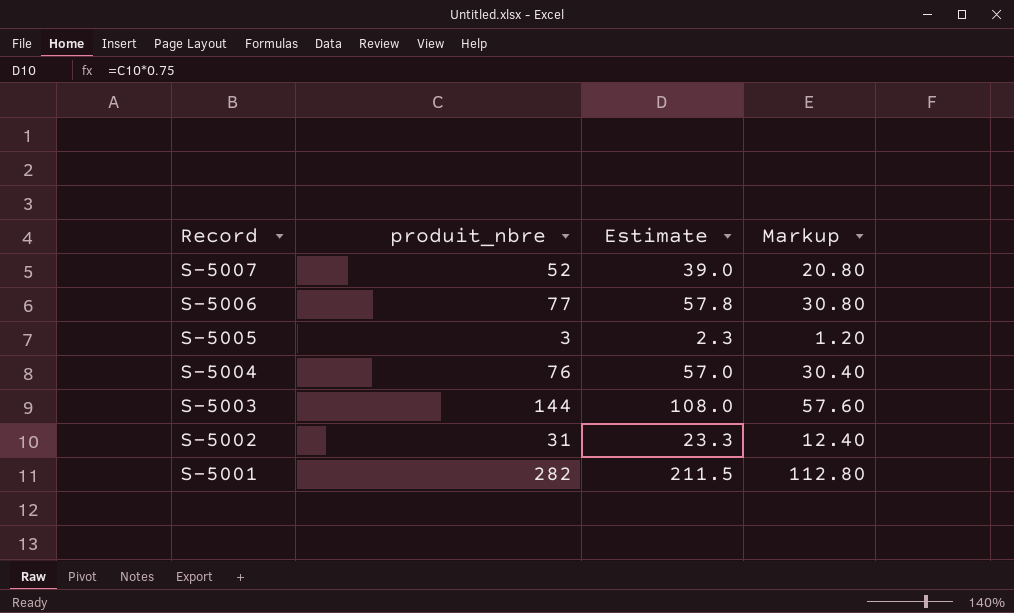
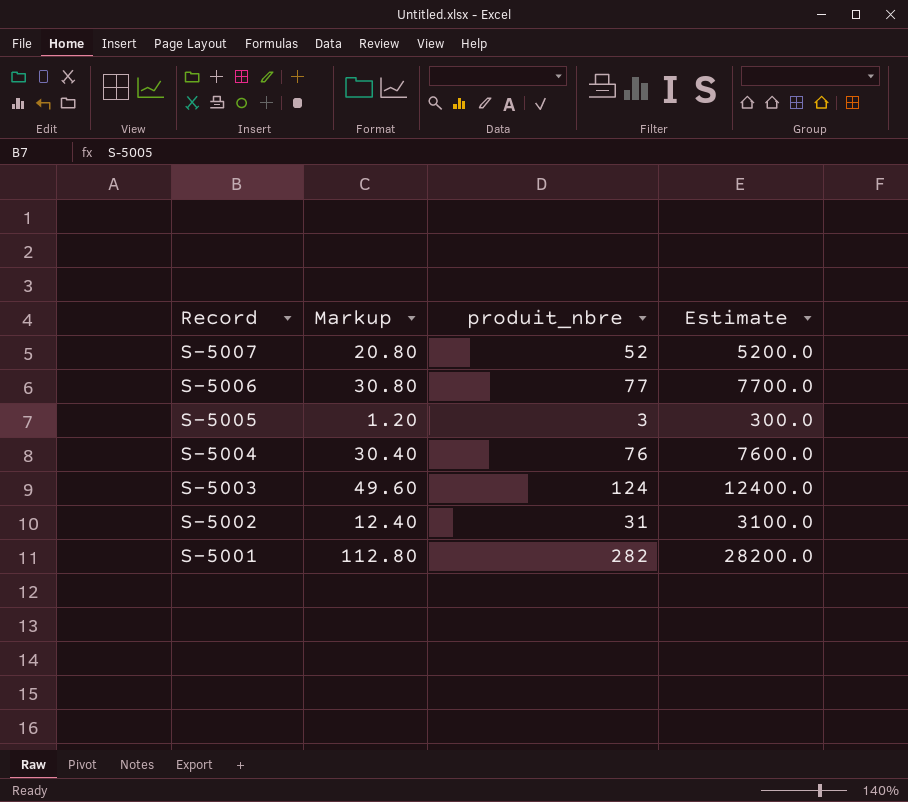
column Markup | position: 4 -> 2
column Estimate | formula: [produit_nbre] * 0.75 -> [produit_nbre] * 100
S-5003 | Markup: 57.60 -> 49.60
S-5003 | produit_nbre: 144 -> 124

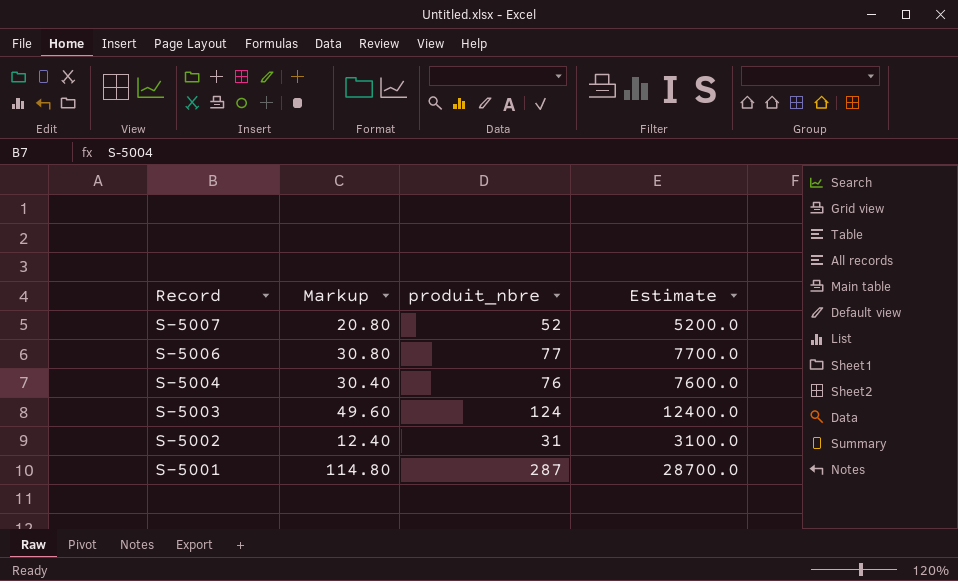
row S-5005: 1.20 | 3 | 300.0 -> none
S-5001 | Markup: 112.80 -> 114.80
S-5001 | produit_nbre: 282 -> 287
S-5001 | Estimate: 28200.0 -> 28700.0

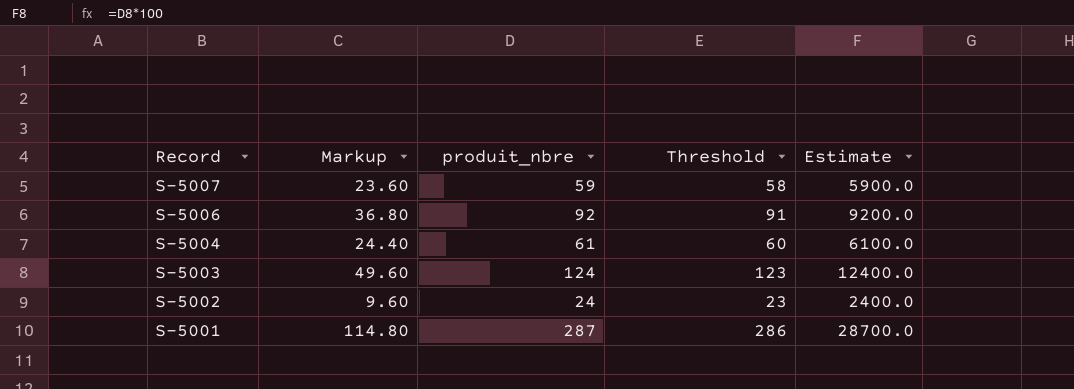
column Threshold | formula: none -> [produit_nbre] - 1
S-5007 | Markup: 20.80 -> 23.60
S-5007 | produit_nbre: 52 -> 59
S-5007 | Estimate: 5200.0 -> 5900.0
S-5006 | Markup: 30.80 -> 36.80
S-5006 | produit_nbre: 77 -> 92
S-5006 | Estimate: 7700.0 -> 9200.0
S-5004 | Markup: 30.40 -> 24.40
S-5004 | produit_nbre: 76 -> 61
S-5004 | Estimate: 7600.0 -> 6100.0
S-5002 | Markup: 12.40 -> 9.60
S-5002 | produit_nbre: 31 -> 24
S-5002 | Estimate: 3100.0 -> 2400.0

